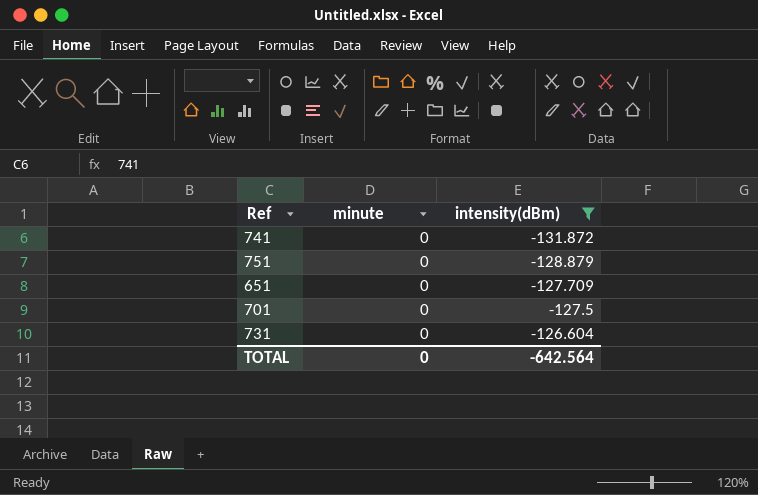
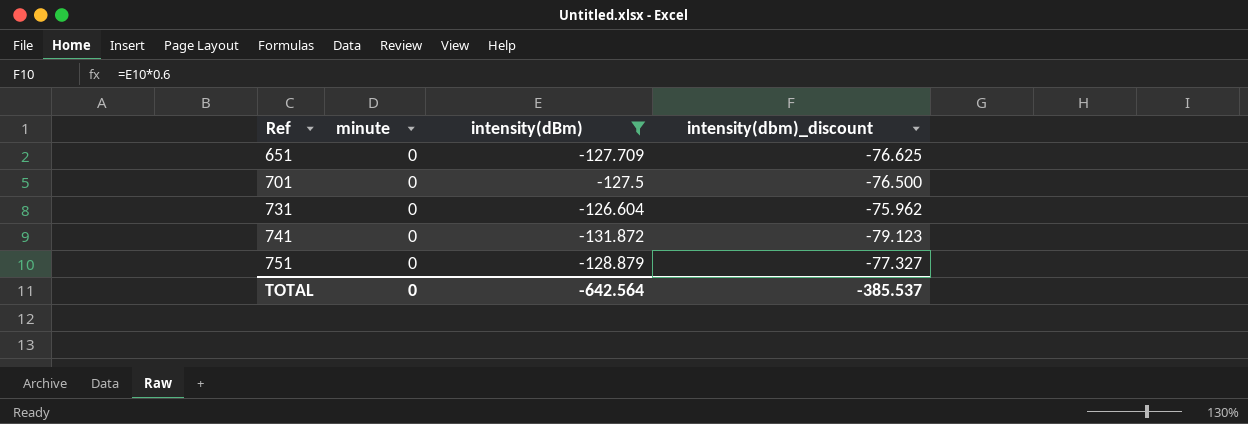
row order: intensity(dBm) ascending -> Ref ascending
column intensity(dbm)_discount | formula: none -> [intensity(dBm)] * 0.6

